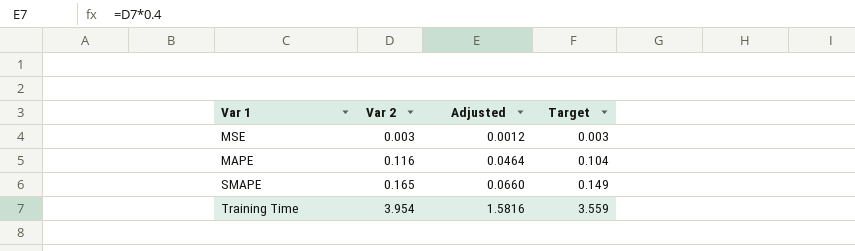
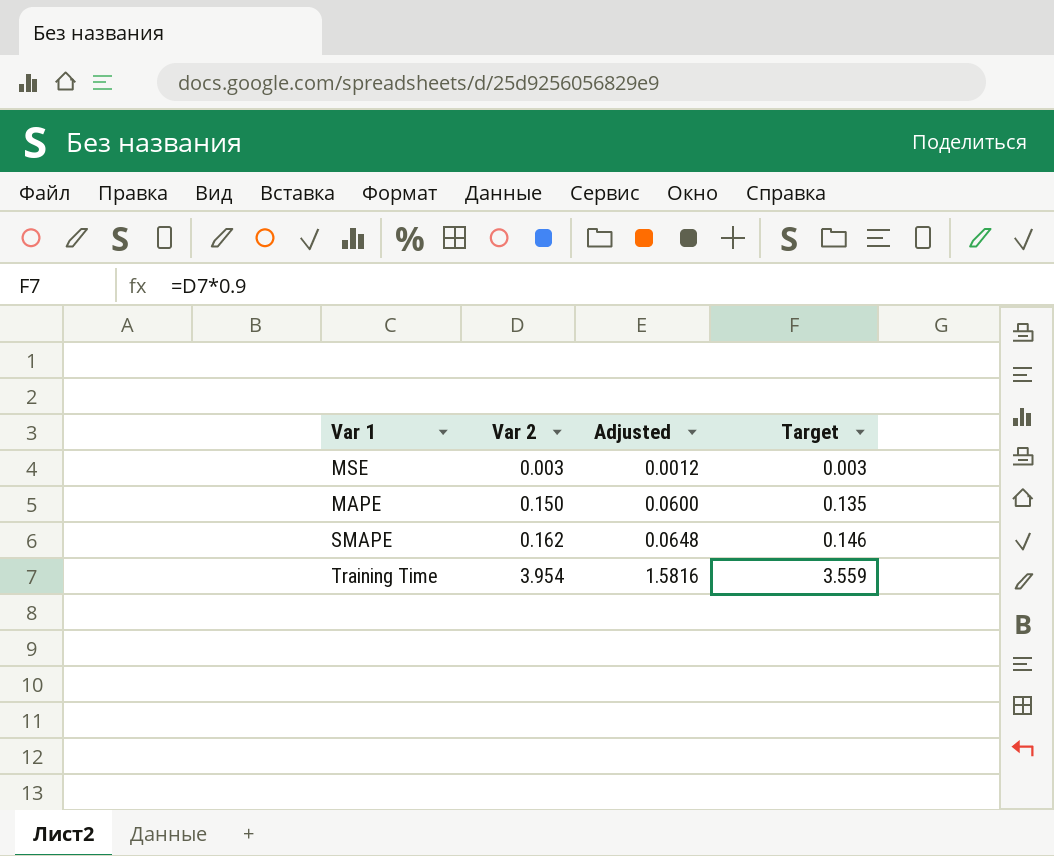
MAPE | Var 2: 0.116 -> 0.150
MAPE | Adjusted: 0.0464 -> 0.0600
MAPE | Target: 0.104 -> 0.135
SMAPE | Var 2: 0.165 -> 0.162
SMAPE | Adjusted: 0.0660 -> 0.0648
SMAPE | Target: 0.149 -> 0.146

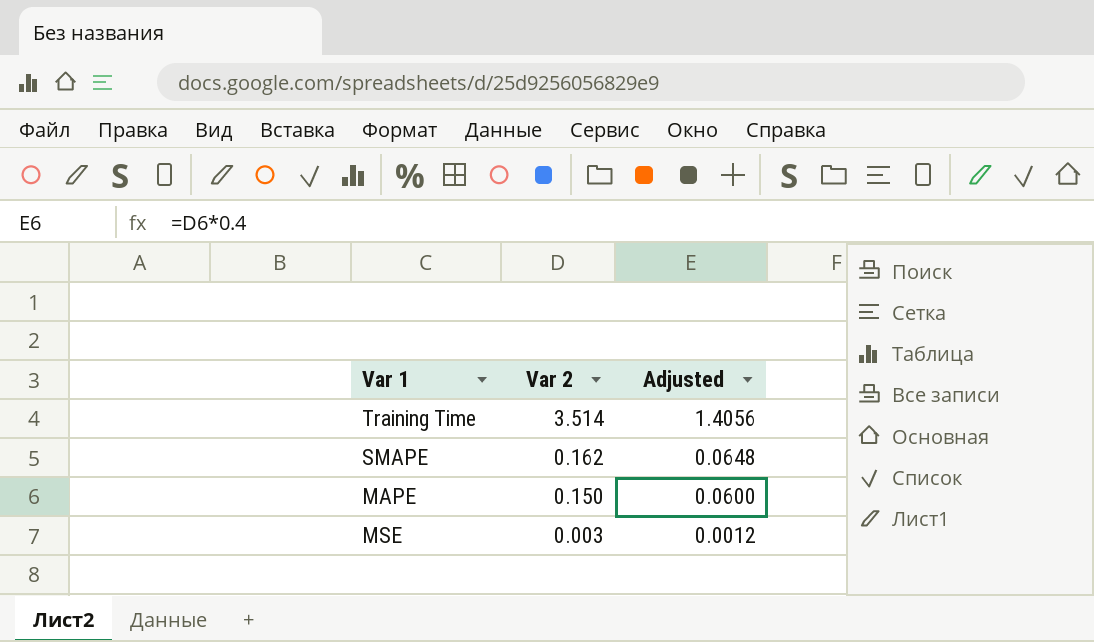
row order: Var 2 ascending -> Var 2 descending
column Target | formula: [Var 2] * 0.9 -> none
Training Time | Var 2: 3.954 -> 3.514
Training Time | Adjusted: 1.5816 -> 1.4056

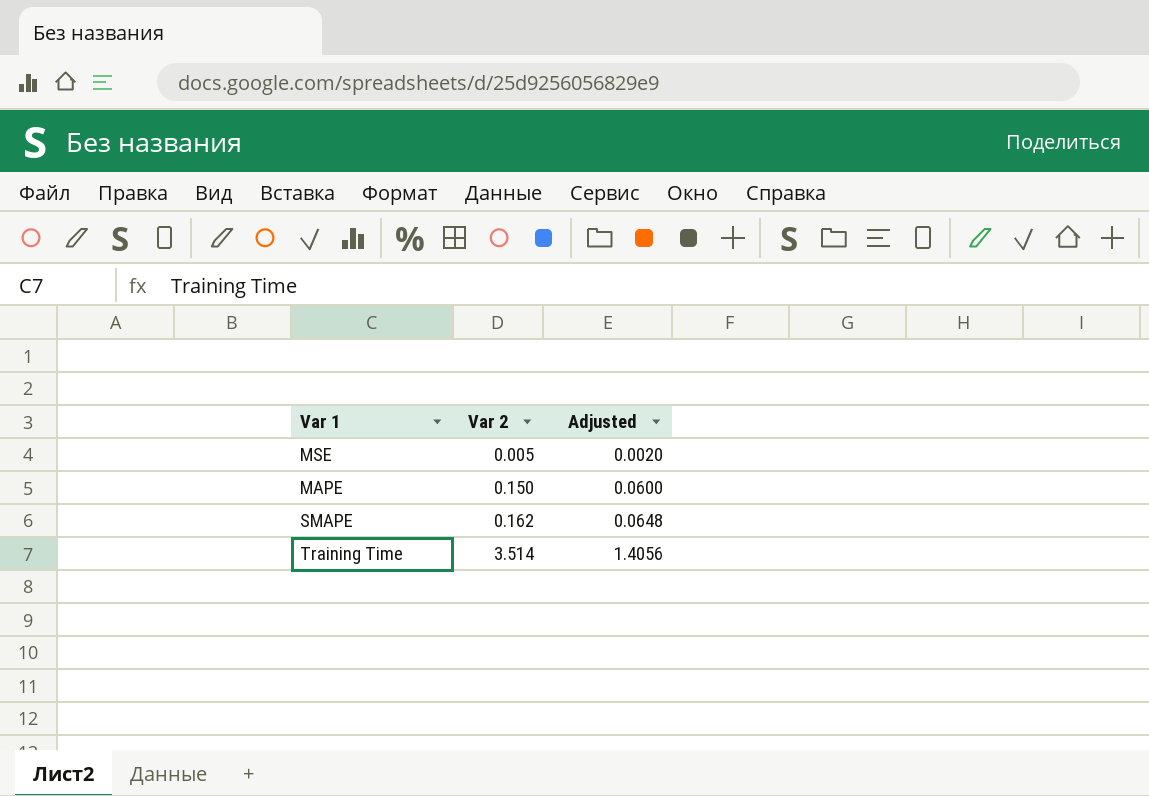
row order: Var 2 descending -> Var 2 ascending
MSE | Var 2: 0.003 -> 0.005
MSE | Adjusted: 0.0012 -> 0.0020

